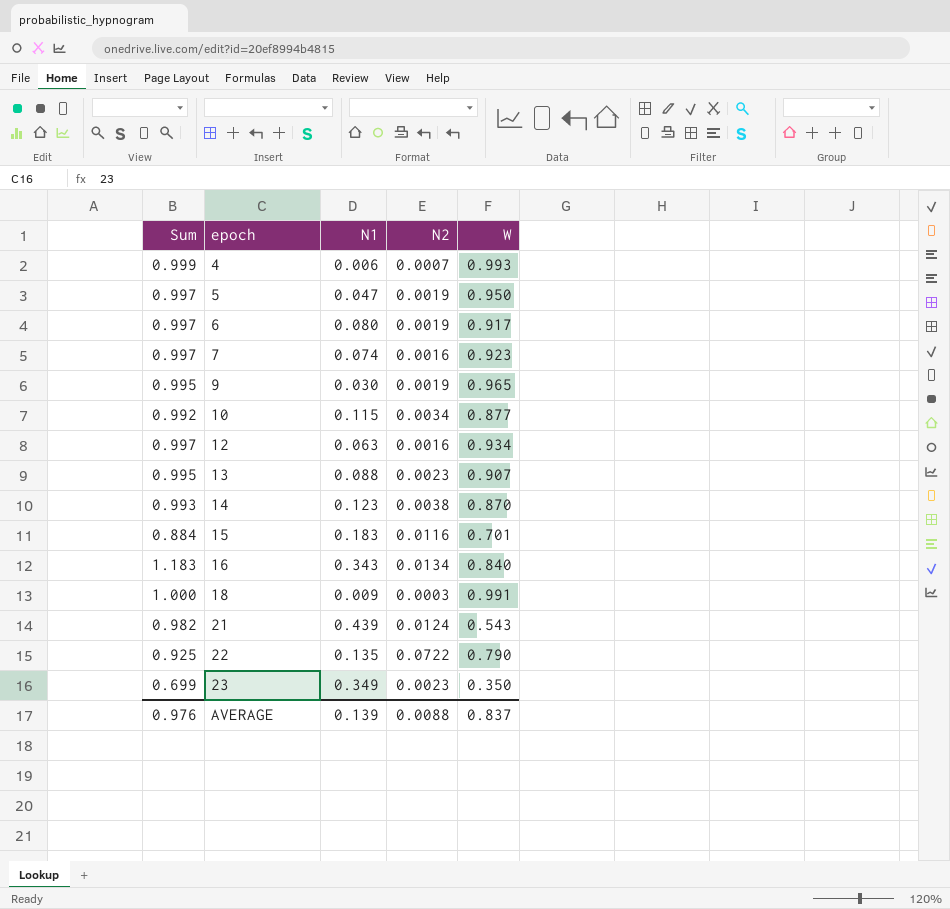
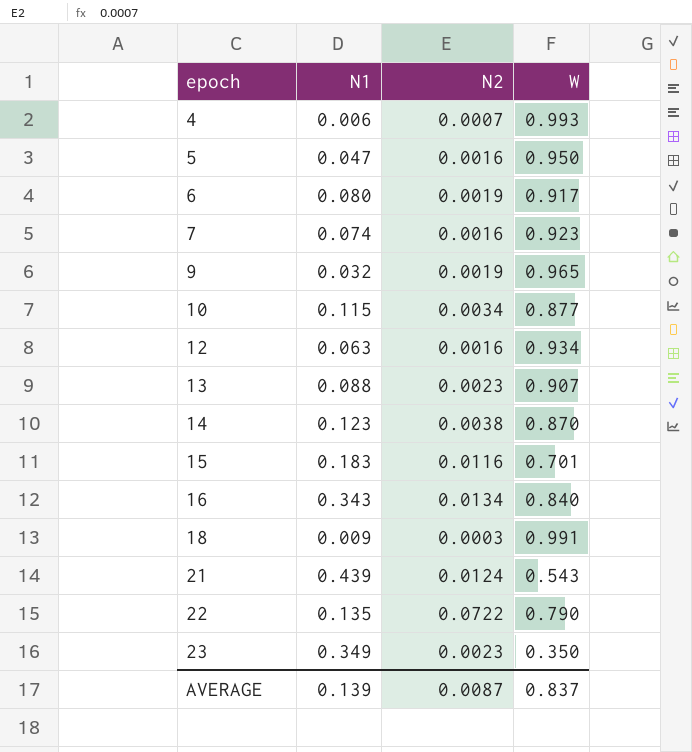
column Sum | formula: [N1] + [W] -> none
5 | N2: 0.0019 -> 0.0016
9 | N1: 0.030 -> 0.032
AVERAGE | N2: 0.0088 -> 0.0087

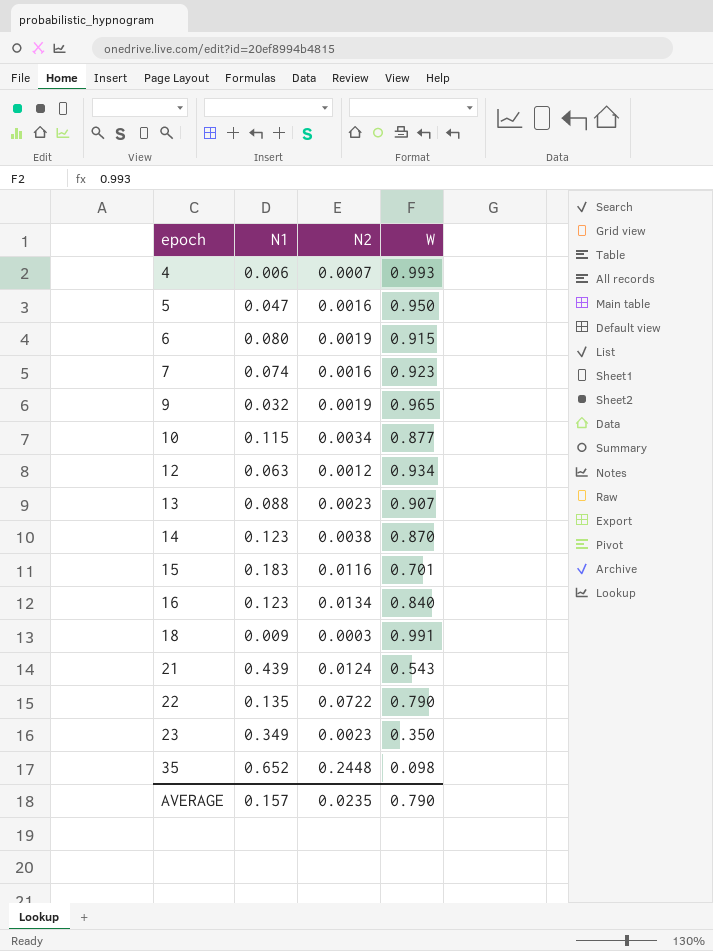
6 | W: 0.917 -> 0.915
12 | N2: 0.0016 -> 0.0012
16 | N1: 0.343 -> 0.123
row 35: none -> 0.652 | 0.2448 | 0.098
AVERAGE | N1: 0.139 -> 0.157
AVERAGE | N2: 0.0087 -> 0.0235
AVERAGE | W: 0.837 -> 0.790

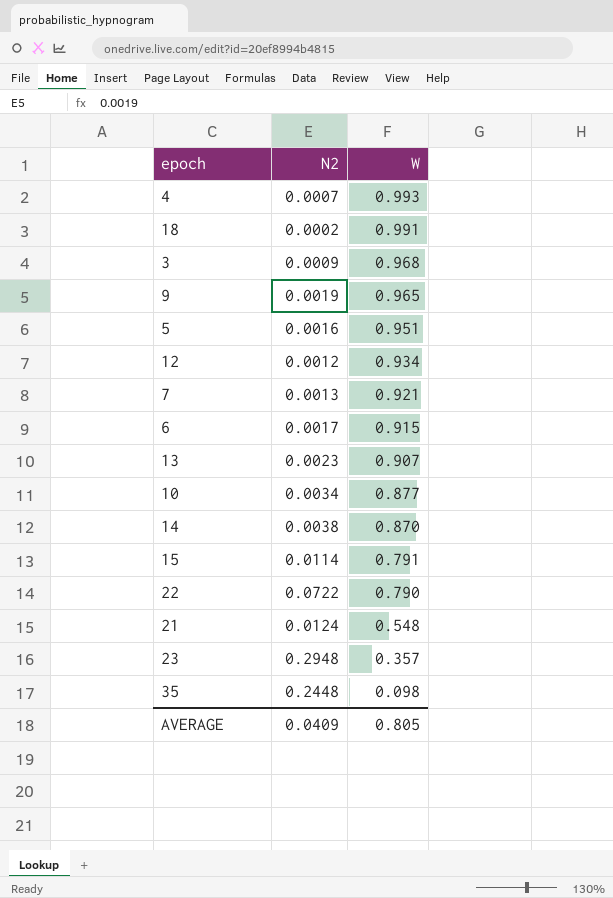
row order: epoch ascending -> W descending
column N1 | position: 2 -> none
row 16: 0.123 | 0.0134 | 0.840 -> none
18 | N2: 0.0003 -> 0.0002
row 3: none -> 0.0009 | 0.968
5 | W: 0.950 -> 0.951
7 | N2: 0.0016 -> 0.0013
7 | W: 0.923 -> 0.921
6 | N2: 0.0019 -> 0.0017
15 | N2: 0.0116 -> 0.0114
15 | W: 0.701 -> 0.791
21 | W: 0.543 -> 0.548
23 | N2: 0.0023 -> 0.2948
23 | W: 0.350 -> 0.357
AVERAGE | N2: 0.0235 -> 0.0409
AVERAGE | W: 0.790 -> 0.805

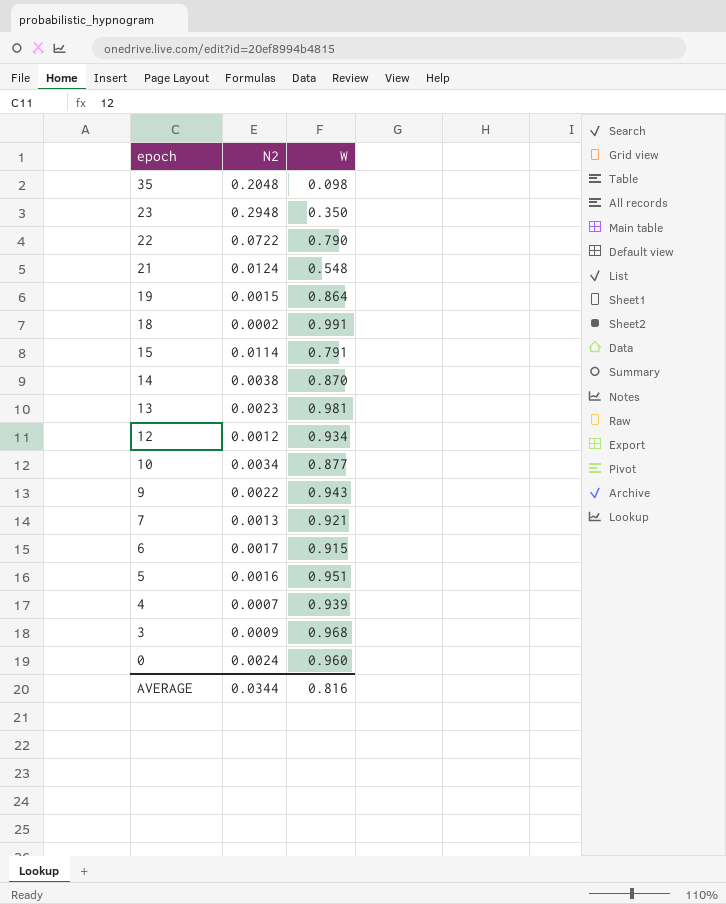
row order: W descending -> epoch descending
35 | N2: 0.2448 -> 0.2048
23 | W: 0.357 -> 0.350
row 19: none -> 0.0015 | 0.864
13 | W: 0.907 -> 0.981
9 | N2: 0.0019 -> 0.0022
9 | W: 0.965 -> 0.943
4 | W: 0.993 -> 0.939
row 0: none -> 0.0024 | 0.960
AVERAGE | N2: 0.0409 -> 0.0344
AVERAGE | W: 0.805 -> 0.816

